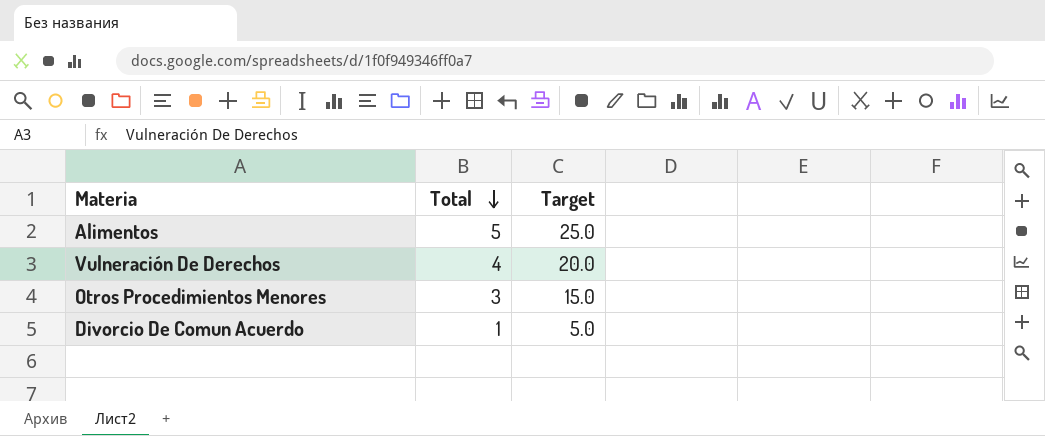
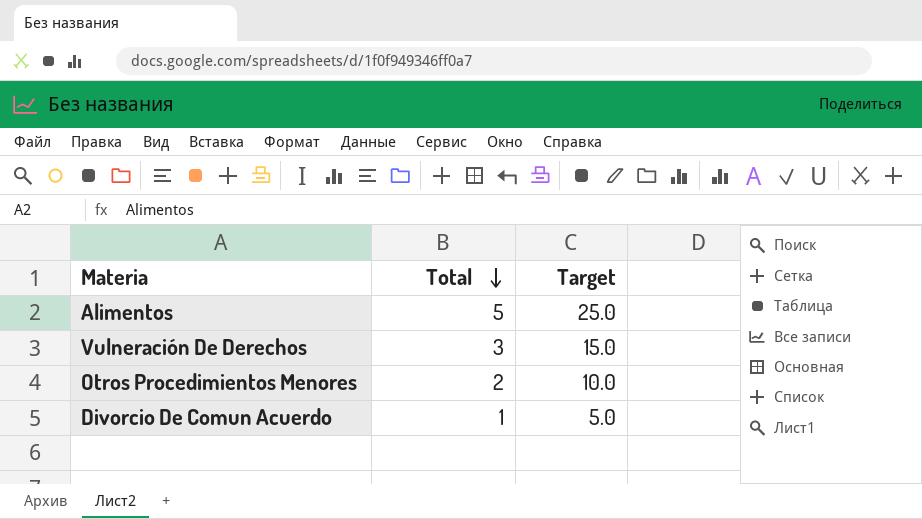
Vulneración De Derechos | Total: 4 -> 3
Vulneración De Derechos | Target: 20.0 -> 15.0
Otros Procedimientos Menores | Total: 3 -> 2
Otros Procedimientos Menores | Target: 15.0 -> 10.0

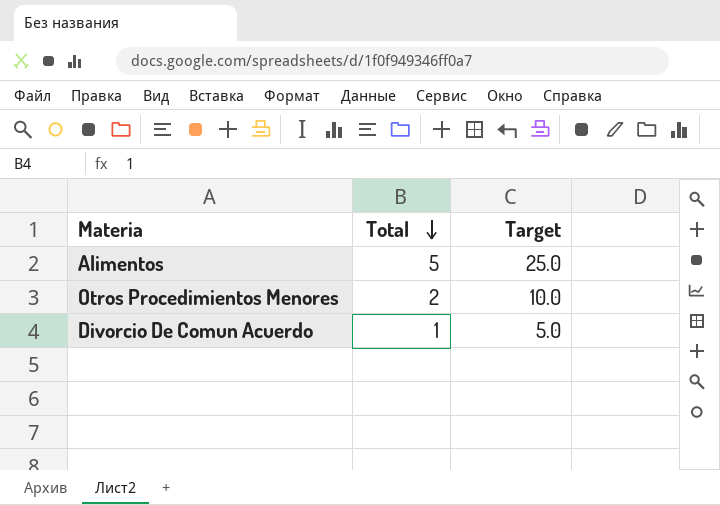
row Vulneración De Derechos: 3 | 15.0 -> none

